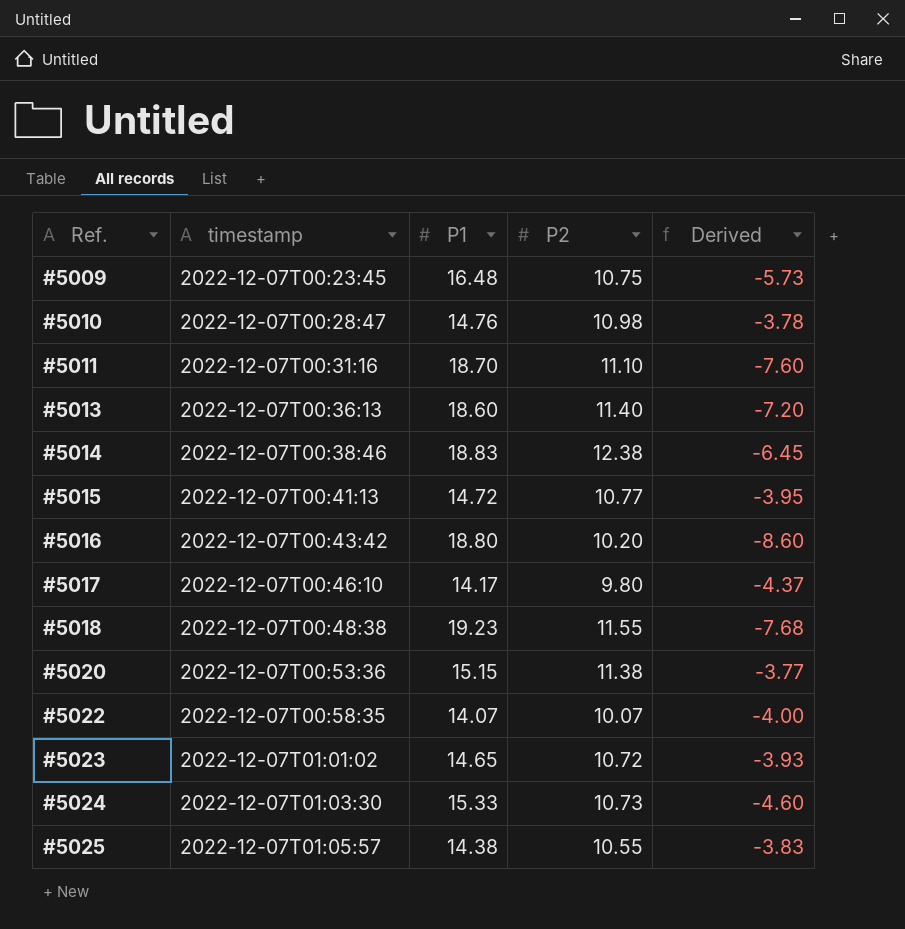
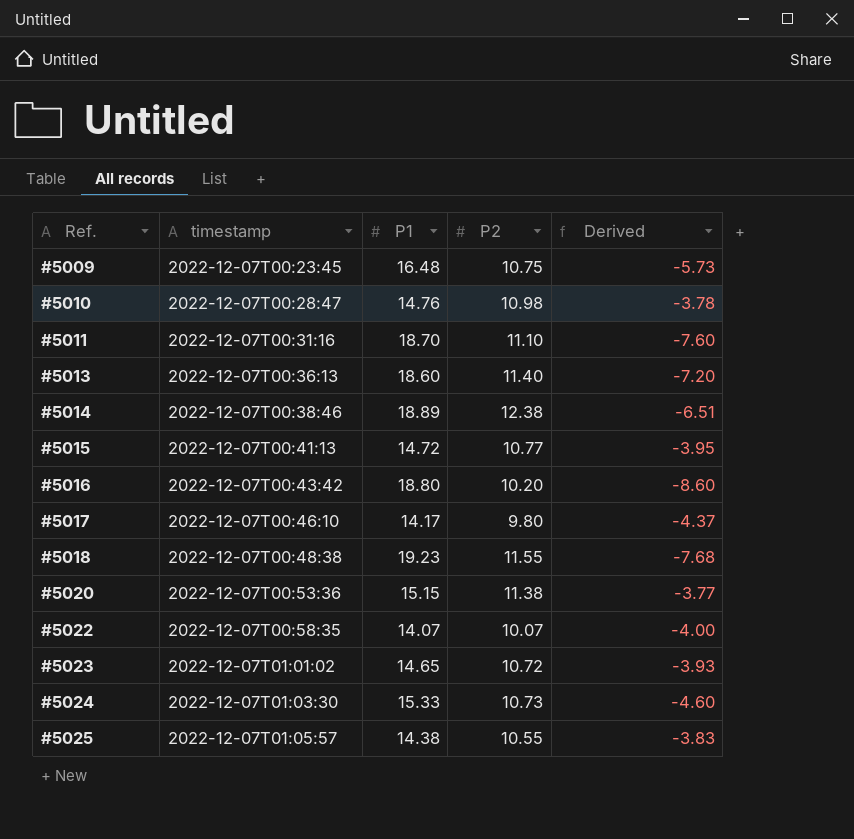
#5014 | P1: 18.83 -> 18.89
#5014 | Derived: -6.45 -> -6.51

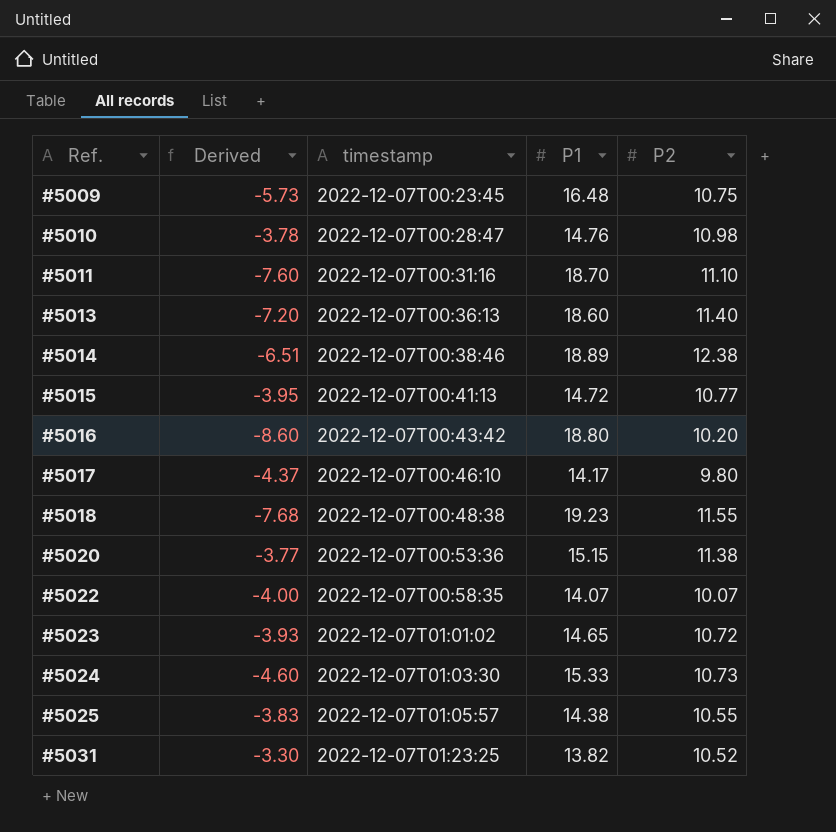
column Derived | position: 5 -> 2
row #5031: none -> -3.30 | 2022-12-07T01:23:25 | 13.82 | 10.52

